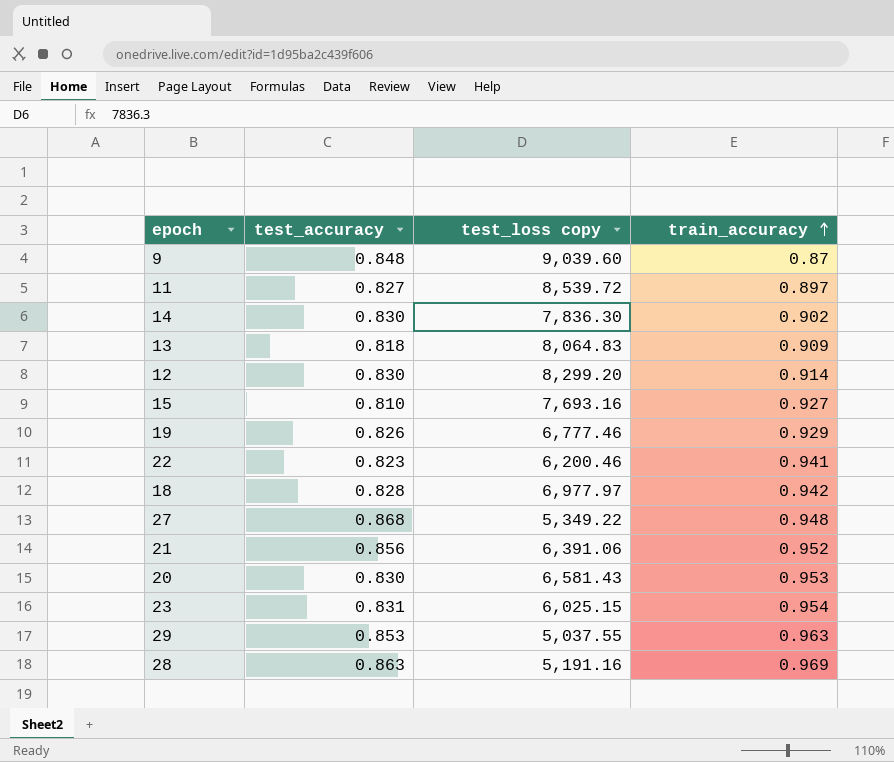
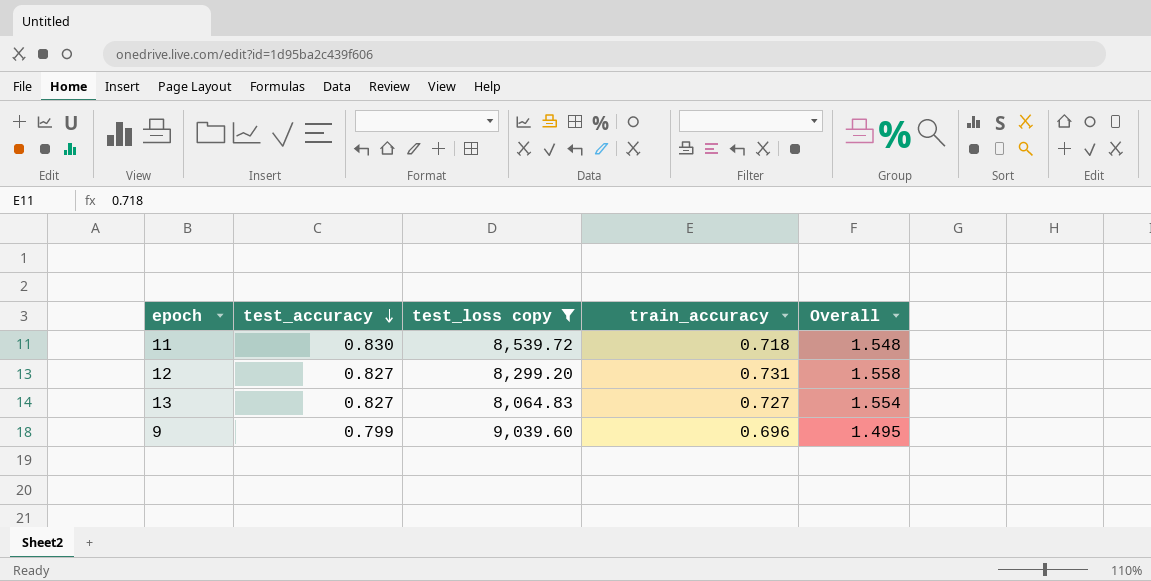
filter: none -> test_loss copy >= 8,064.83
row order: train_accuracy ascending -> test_accuracy descending
column Overall | formula: none -> [test_accuracy] + [train_accuracy]
11 | test_accuracy: 0.827 -> 0.830
11 | train_accuracy: 0.897 -> 0.718
12 | test_accuracy: 0.830 -> 0.827
12 | train_accuracy: 0.914 -> 0.731
13 | test_accuracy: 0.818 -> 0.827
13 | train_accuracy: 0.909 -> 0.727
9 | test_accuracy: 0.848 -> 0.799
9 | train_accuracy: 0.87 -> 0.696

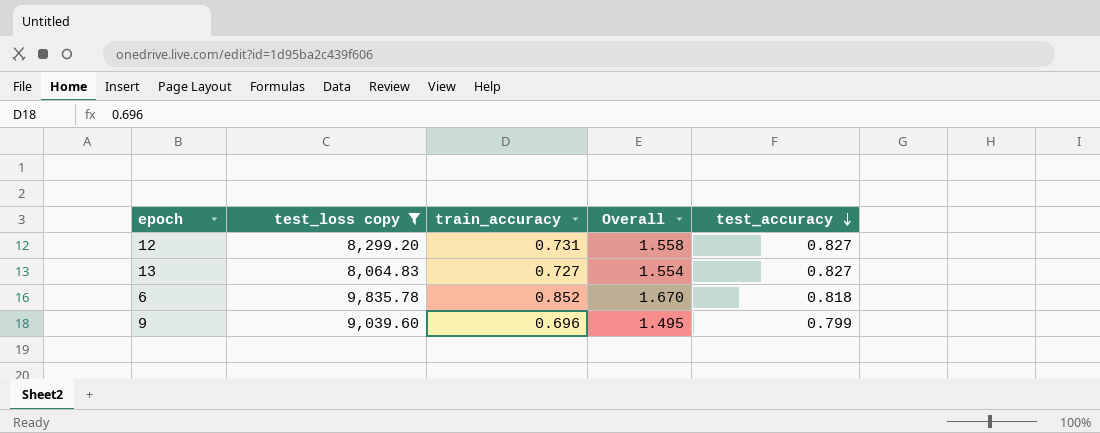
column test_accuracy | position: 2 -> 5
row 11: 0.830 | 8,539.72 | 0.718 | 1.548 -> none
row 6: none -> 9,835.78 | 0.852 | 1.670 | 0.818

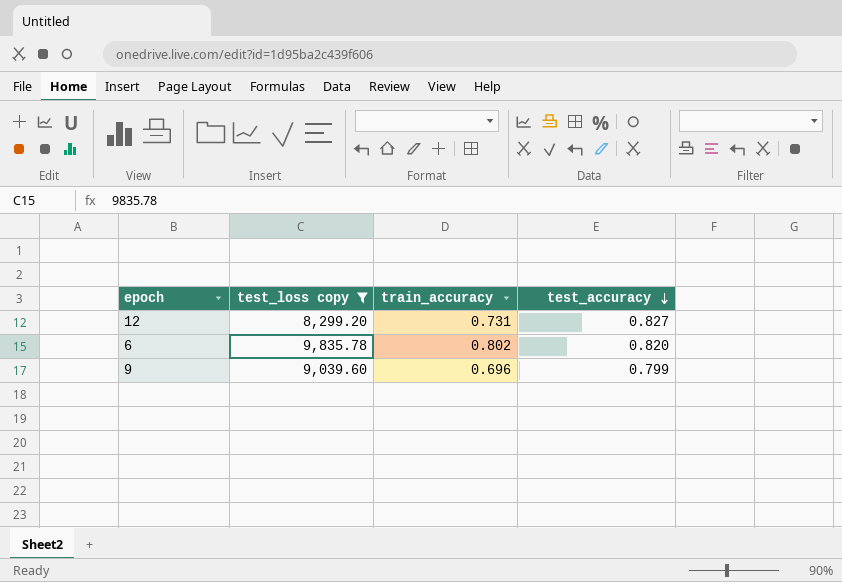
column Overall | formula: [train_accuracy] + [test_accuracy] -> none
row 13: 8,064.83 | 0.727 | 1.554 | 0.827 -> none
6 | train_accuracy: 0.852 -> 0.802
6 | test_accuracy: 0.818 -> 0.820

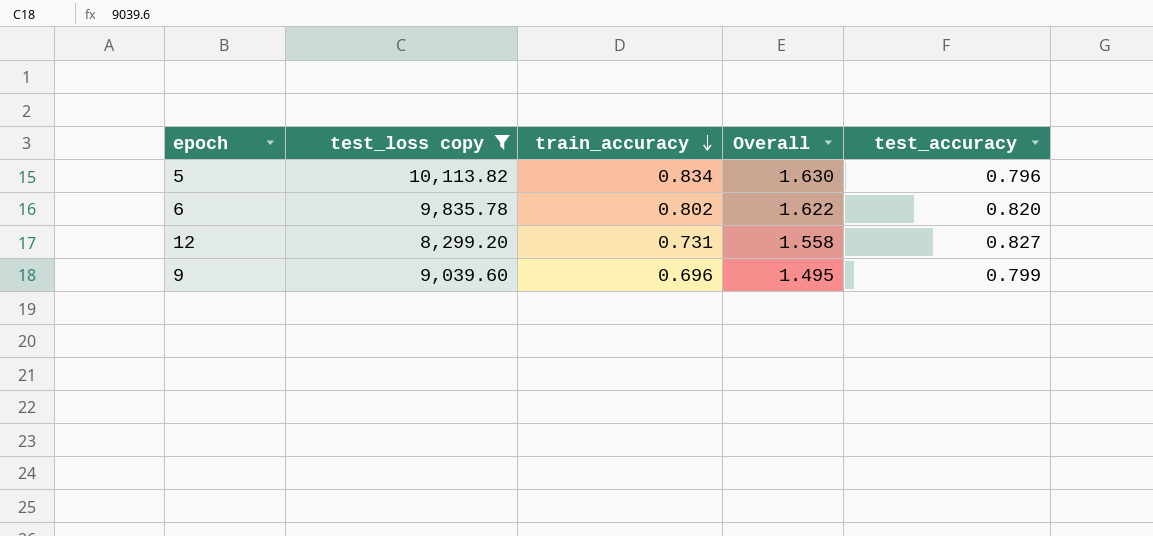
row order: test_accuracy descending -> train_accuracy descending
column Overall | formula: none -> [train_accuracy] + [test_accuracy]
row 5: none -> 10,113.82 | 0.834 | 1.630 | 0.796

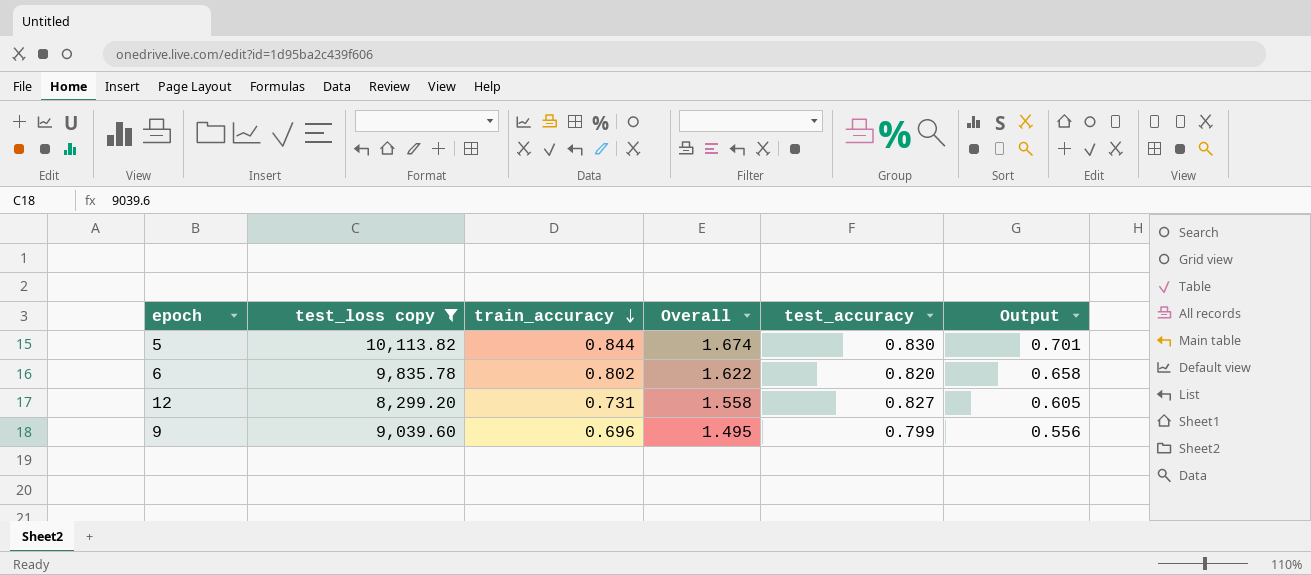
column Output | formula: none -> [train_accuracy] * [test_accuracy]
5 | train_accuracy: 0.834 -> 0.844
5 | Overall: 1.630 -> 1.674
5 | test_accuracy: 0.796 -> 0.830

